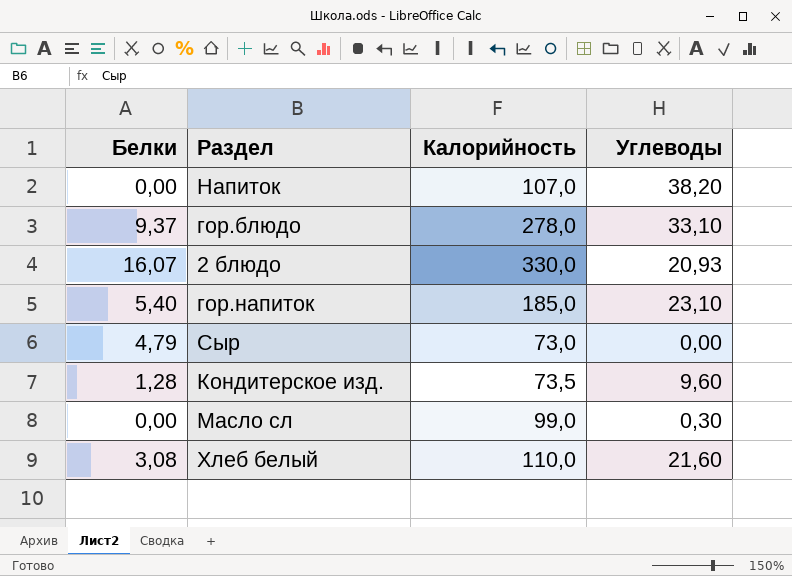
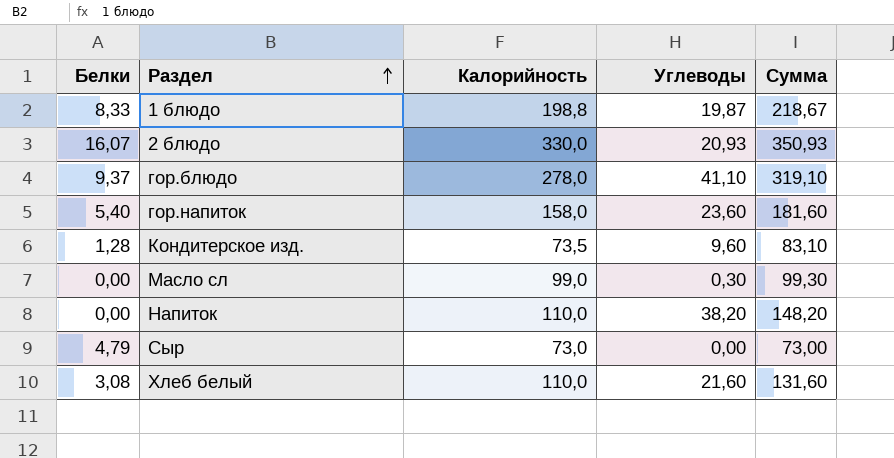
row order: none -> Раздел ascending
column Сумма | formula: none -> [Калорийность] + [Углеводы]
row 1 блюдо: none -> 8,33 | 198,8 | 19,87 | 218,67
гор.блюдо | Углеводы: 33,10 -> 41,10
гор.напиток | Калорийность: 185,0 -> 158,0
гор.напиток | Углеводы: 23,10 -> 23,60
Напиток | Калорийность: 107,0 -> 110,0

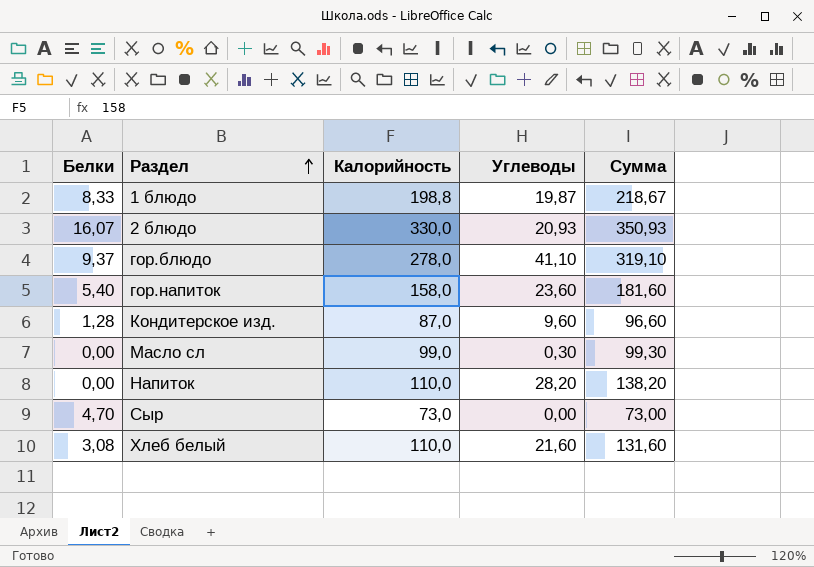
Кондитерское изд. | Калорийность: 73,5 -> 87,0
Кондитерское изд. | Сумма: 83,10 -> 96,60
Напиток | Углеводы: 38,20 -> 28,20
Напиток | Сумма: 148,20 -> 138,20
Сыр | Белки: 4,79 -> 4,70

